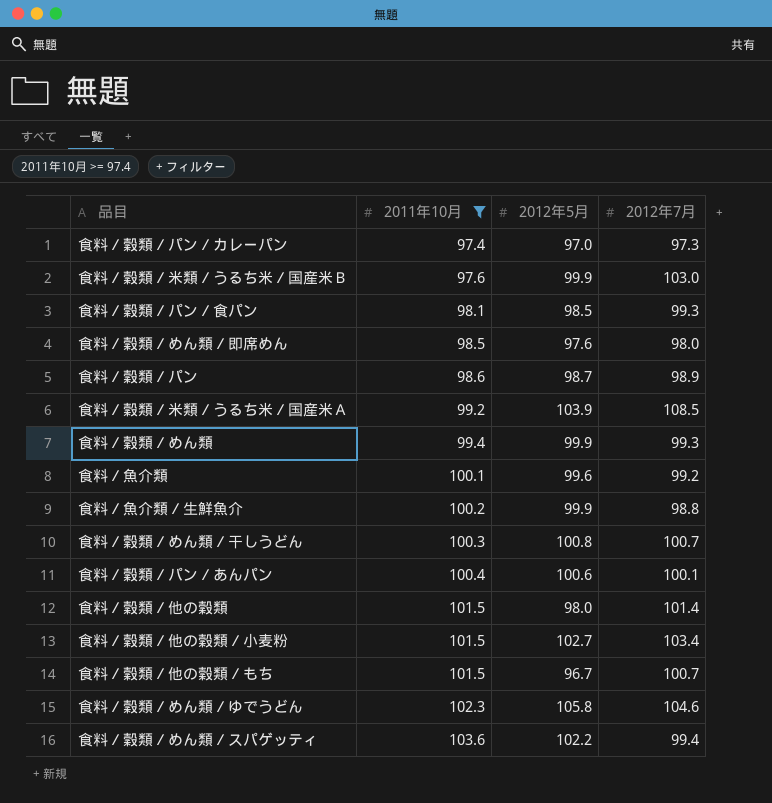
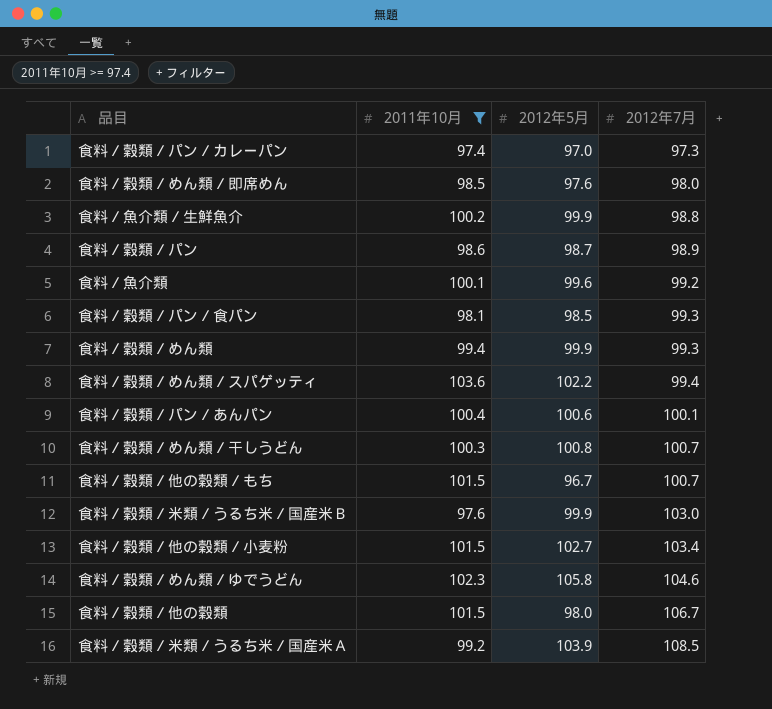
row order: 2011年10月 ascending -> 2012年7月 ascending
食料／穀類／他の穀類 | 2012年7月: 101.4 -> 106.7

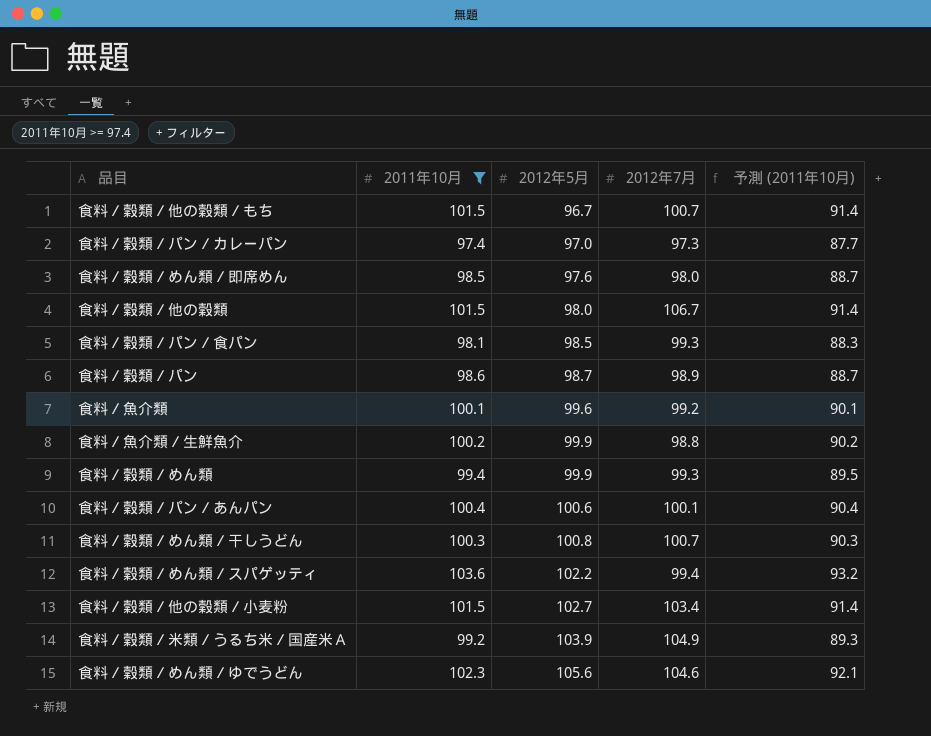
row order: 2012年7月 ascending -> 2012年5月 ascending
column 予測 (2011年10月) | formula: none -> [2011年10月] * 0.9
row 食料／穀類／米類／うるち米／国産米Ｂ: 97.6 | 99.9 | 103.0 -> none
食料／穀類／米類／うるち米／国産米Ａ | 2012年7月: 108.5 -> 104.9
食料／穀類／めん類／ゆでうどん | 2012年5月: 105.8 -> 105.6

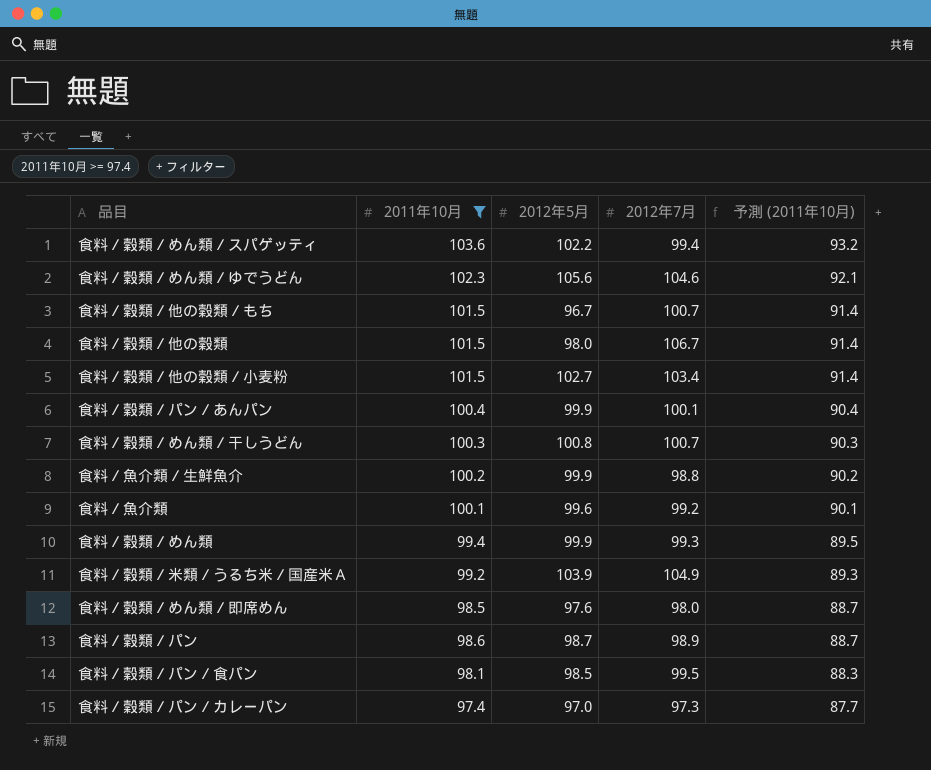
row order: 2012年5月 ascending -> 予測 (2011年10月) descending
食料／穀類／パン／あんパン | 2012年5月: 100.6 -> 99.9
食料／穀類／パン／食パン | 2012年7月: 99.3 -> 99.5

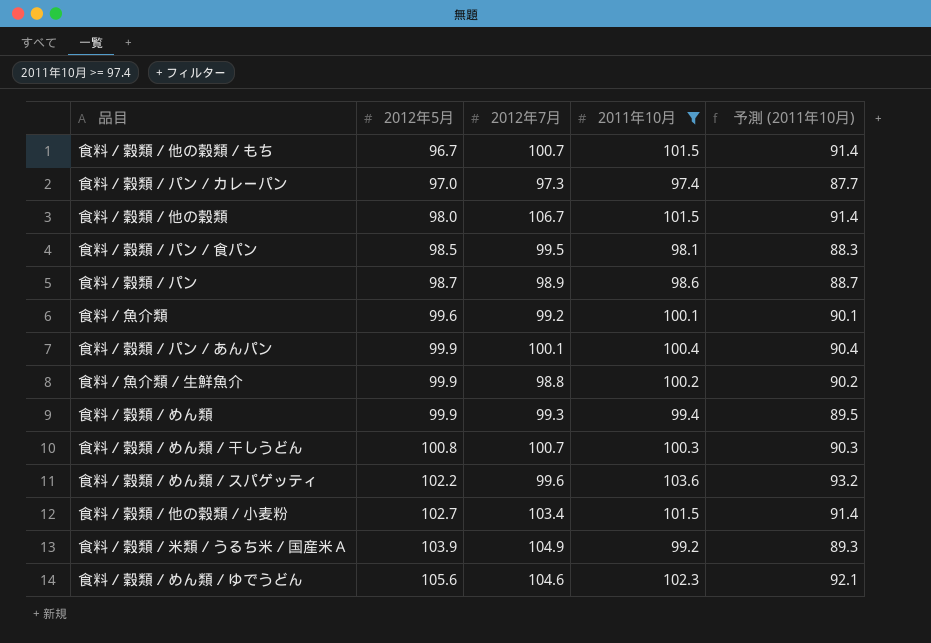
row order: 予測 (2011年10月) descending -> 2012年5月 ascending
column 2011年10月 | position: 2 -> 4
row 食料／穀類／めん類／即席めん: 98.5 | 97.6 | 98.0 | 88.7 -> none
食料／穀類／めん類／スパゲッティ | 2012年7月: 99.4 -> 99.6

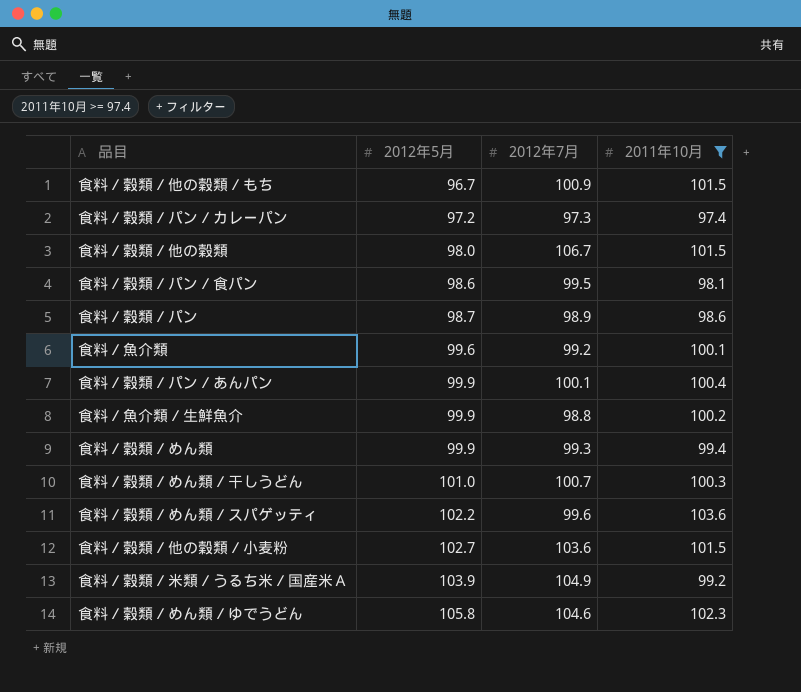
column 予測 (2011年10月) | formula: [2011年10月] * 0.9 -> none
食料／穀類／他の穀類／もち | 2012年7月: 100.7 -> 100.9
食料／穀類／パン／カレーパン | 2012年5月: 97.0 -> 97.2
食料／穀類／パン／食パン | 2012年5月: 98.5 -> 98.6
食料／穀類／めん類／干しうどん | 2012年5月: 100.8 -> 101.0
食料／穀類／他の穀類／小麦粉 | 2012年7月: 103.4 -> 103.6
食料／穀類／めん類／ゆでうどん | 2012年5月: 105.6 -> 105.8

